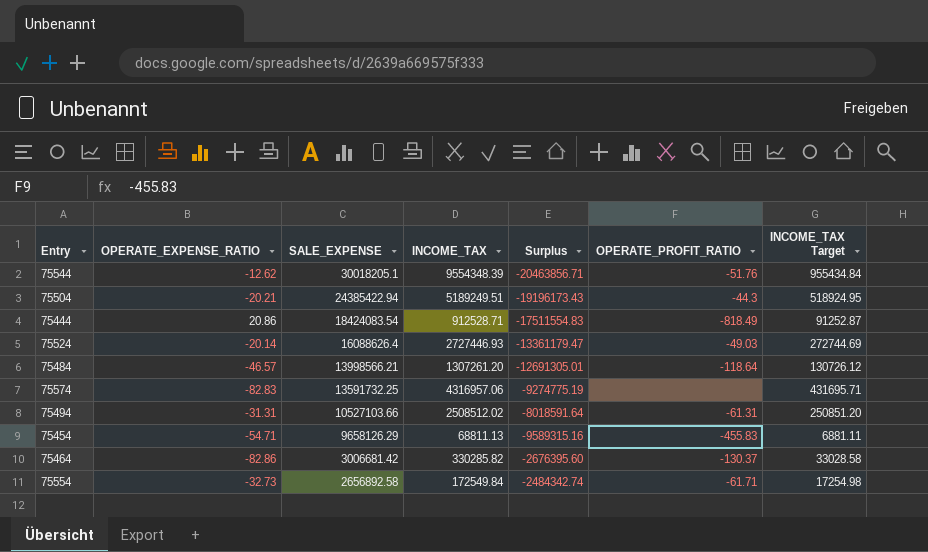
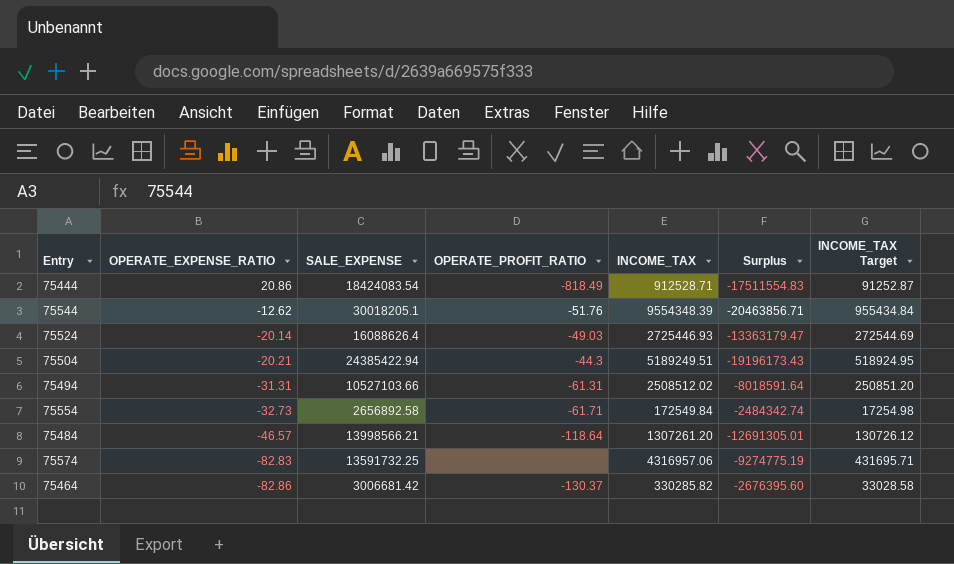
row order: SALE_EXPENSE descending -> OPERATE_EXPENSE_RATIO descending
column OPERATE_PROFIT_RATIO | position: 6 -> 4
row 75454: -54.71 | 9658126.29 | 68811.13 | -9589315.16 | -455.83 | 6881.11 -> none
75524 | INCOME_TAX: 2727446.93 -> 2725446.93
75524 | Surplus: -13361179.47 -> -13363179.47
75524 | INCOME_TAX Target: 272744.69 -> 272544.69

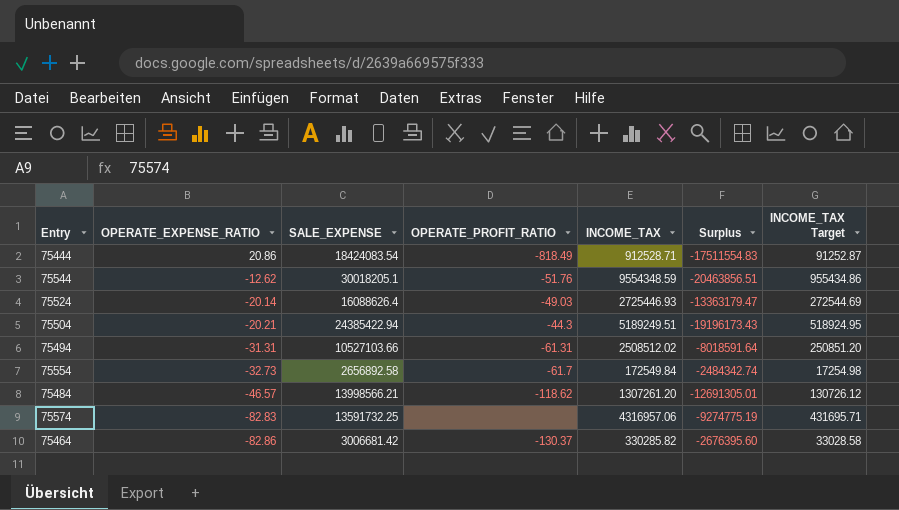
75544 | INCOME_TAX: 9554348.39 -> 9554348.59
75544 | Surplus: -20463856.71 -> -20463856.51
75544 | INCOME_TAX Target: 955434.84 -> 955434.86
75554 | OPERATE_PROFIT_RATIO: -61.71 -> -61.7
75484 | OPERATE_PROFIT_RATIO: -118.64 -> -118.62

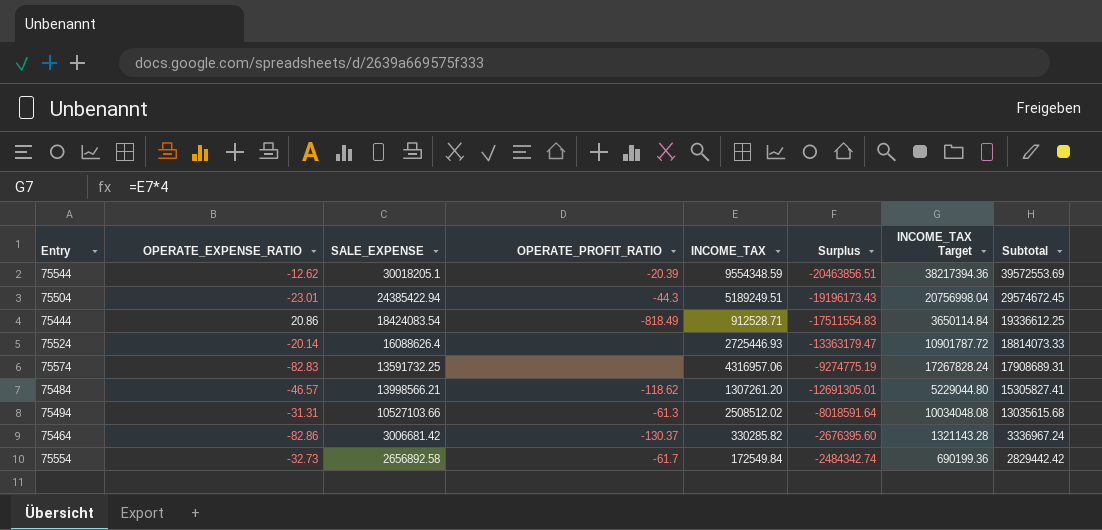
row order: OPERATE_EXPENSE_RATIO descending -> Subtotal descending
column INCOME_TAX Target | formula: [INCOME_TAX] * 0.1 -> [INCOME_TAX] * 4
column Subtotal | formula: none -> [SALE_EXPENSE] + [INCOME_TAX]
75544 | OPERATE_PROFIT_RATIO: -51.76 -> -20.39
75504 | OPERATE_EXPENSE_RATIO: -20.21 -> -23.01
75524 | OPERATE_PROFIT_RATIO: -49.03 -> none
75494 | OPERATE_PROFIT_RATIO: -61.31 -> -61.3

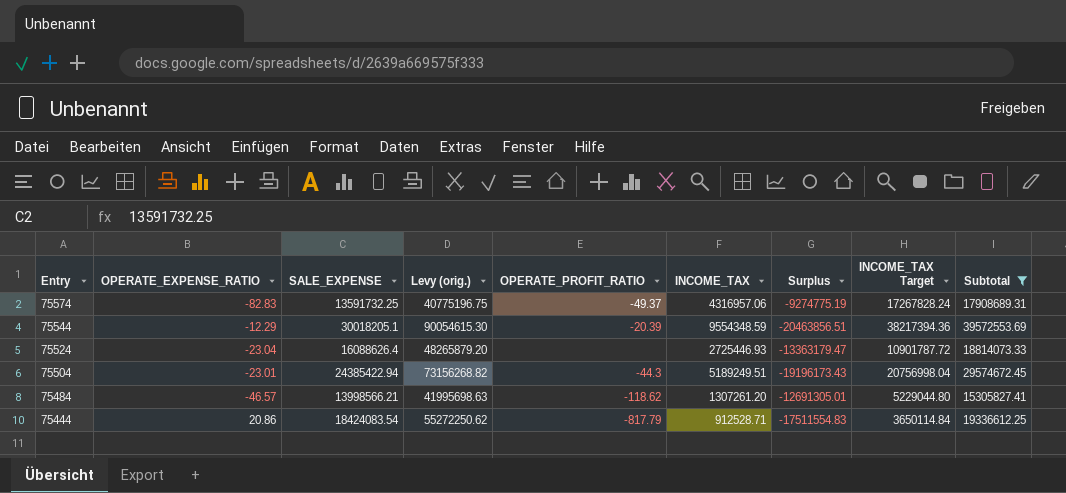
filter: none -> Subtotal >= 15305827.41
row order: Subtotal descending -> Entry descending
column Levy (orig.) | formula: none -> [SALE_EXPENSE] * 3
75574 | OPERATE_PROFIT_RATIO: none -> -49.37
75544 | OPERATE_EXPENSE_RATIO: -12.62 -> -12.29
75524 | OPERATE_EXPENSE_RATIO: -20.14 -> -23.04
75444 | OPERATE_PROFIT_RATIO: -818.49 -> -817.79

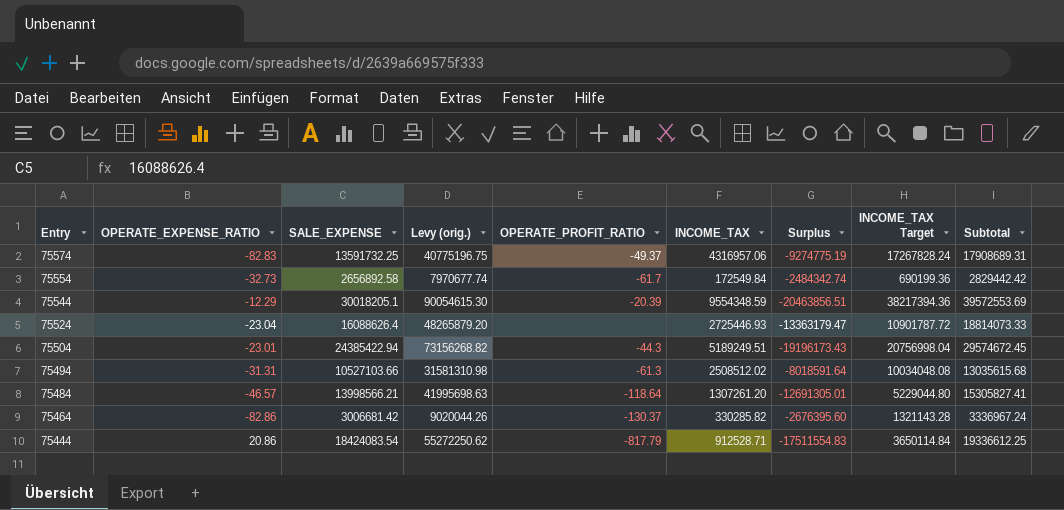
filter: Subtotal >= 15305827.41 -> none
75484 | OPERATE_PROFIT_RATIO: -118.62 -> -118.64

